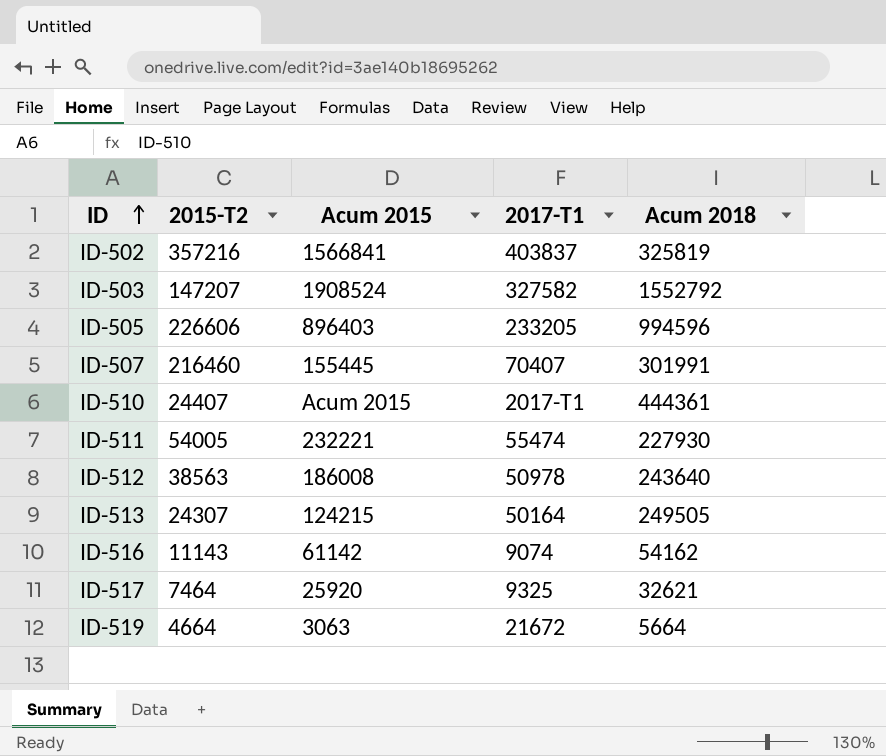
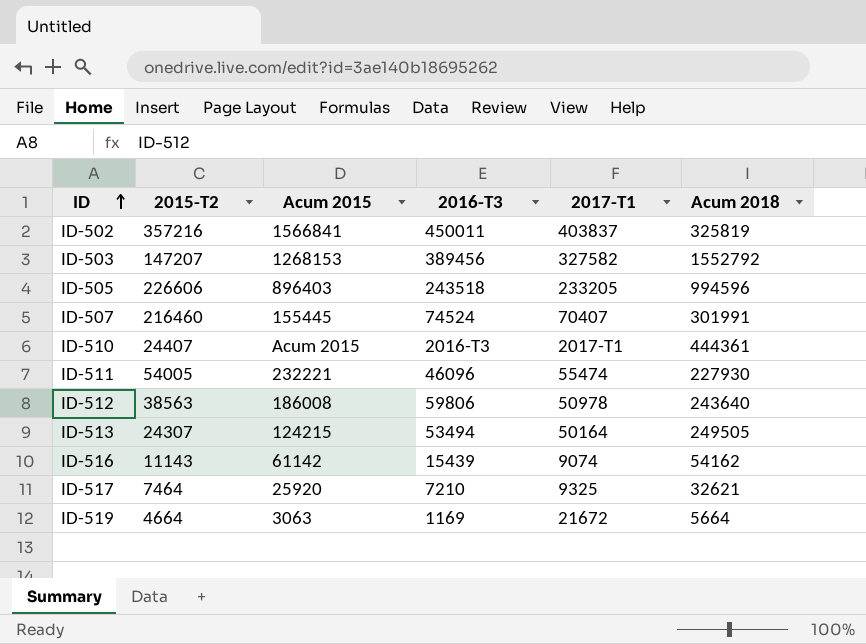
column 2016-T3 | position: none -> 4
ID-503 | Acum 2015: 1908524 -> 1268153

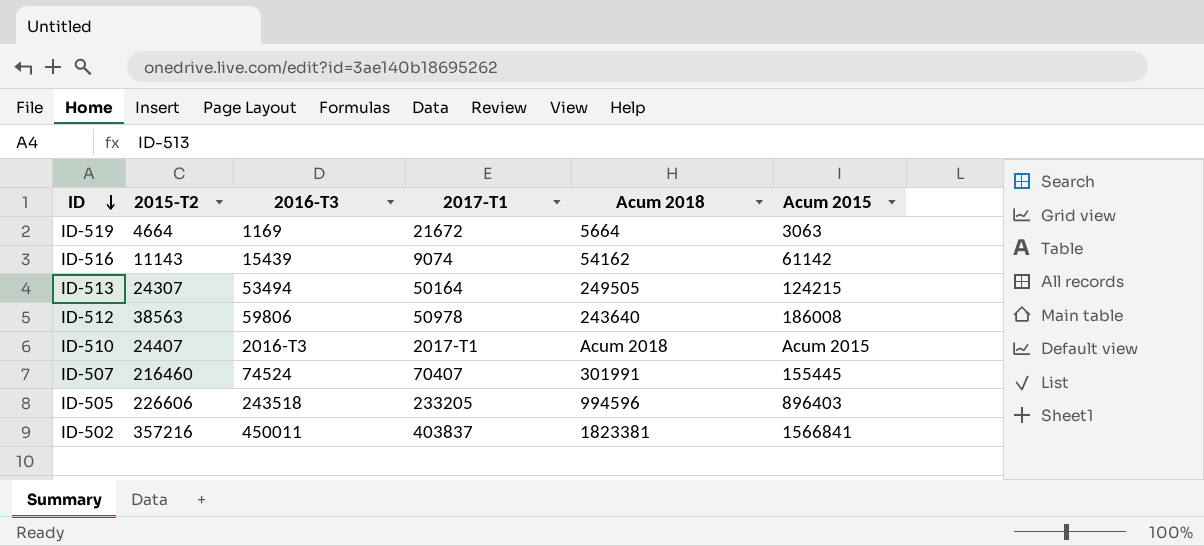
row order: ID ascending -> ID descending
column Acum 2015 | position: 3 -> 6
row ID-503: 147207 | 1268153 | 389456 | 327582 | 1552792 -> none
row ID-511: 54005 | 232221 | 46096 | 55474 | 227930 -> none
row ID-517: 7464 | 25920 | 7210 | 9325 | 32621 -> none
ID-510 | Acum 2018: 444361 -> Acum 2018
ID-502 | Acum 2018: 325819 -> 1823381

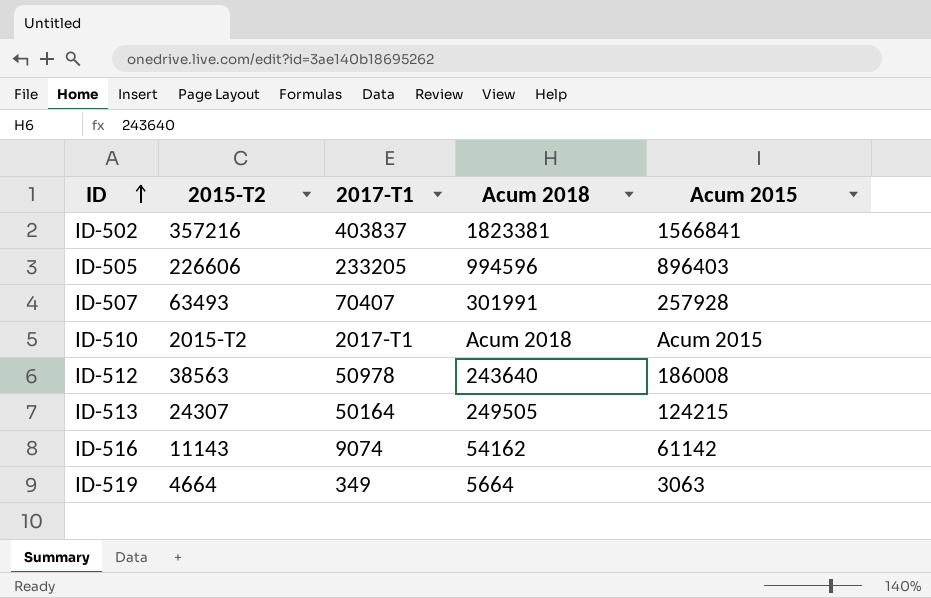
row order: ID descending -> ID ascending
column 2016-T3 | position: 3 -> none
ID-507 | 2015-T2: 216460 -> 63493
ID-507 | Acum 2015: 155445 -> 257928
ID-510 | 2015-T2: 24407 -> 2015-T2
ID-519 | 2017-T1: 21672 -> 349

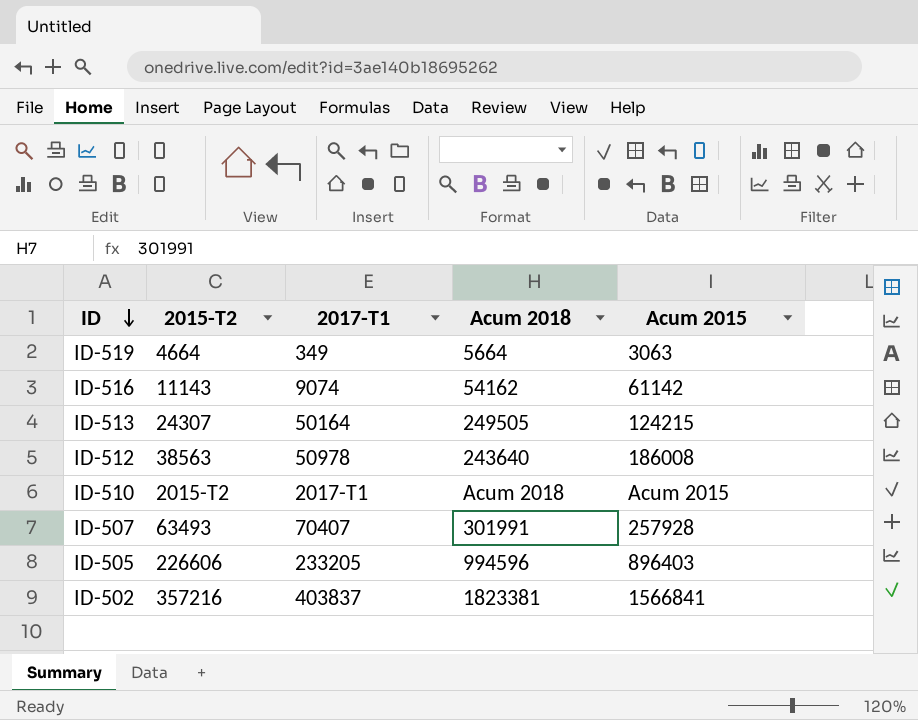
row order: ID ascending -> ID descending

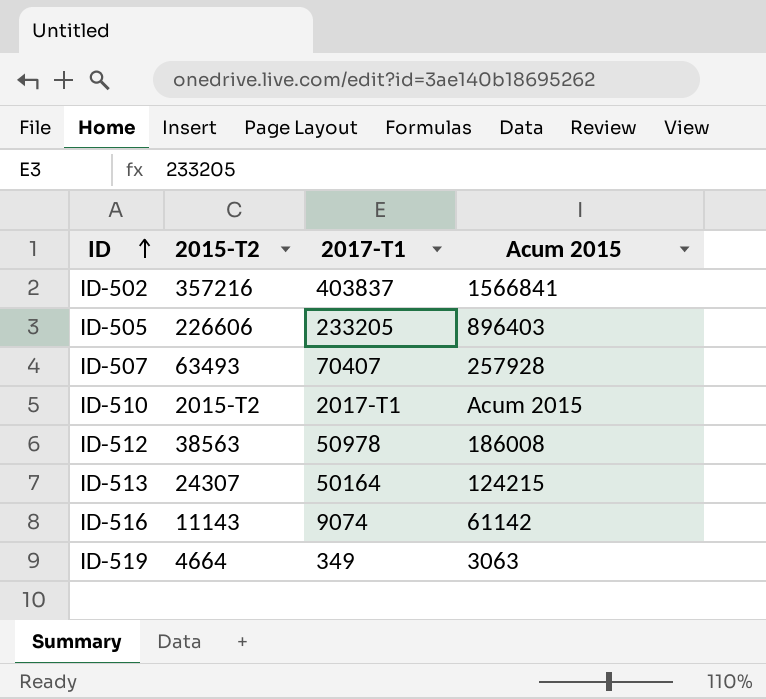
row order: ID descending -> ID ascending
column Acum 2018 | position: 4 -> none

